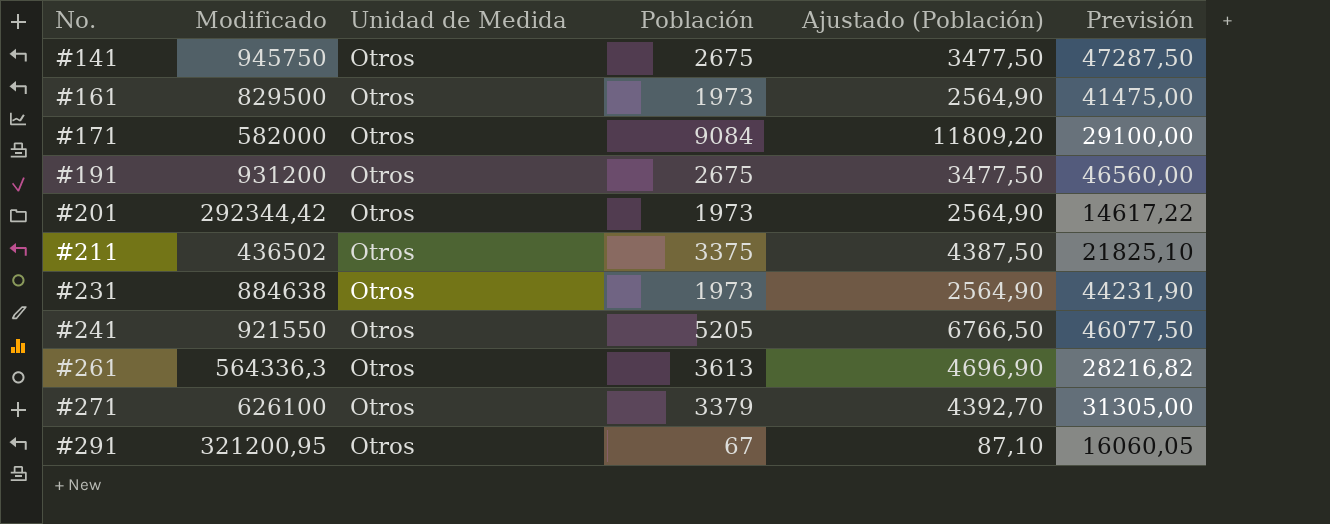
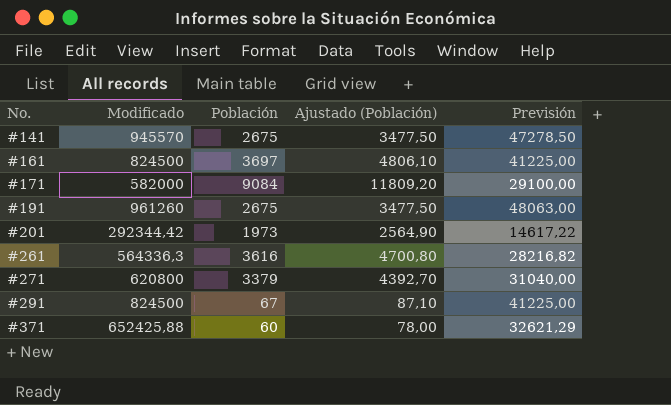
column Unidad de Medida | position: 3 -> none
row #211: 436502 | Otros | 3375 | 4387,50 | 21825,10 -> none
row #231: 884638 | Otros | 1973 | 2564,90 | 44231,90 -> none
row #241: 921550 | Otros | 5205 | 6766,50 | 46077,50 -> none
#141 | Modificado: 945750 -> 945570
#141 | Previsión: 47287,50 -> 47278,50
#161 | Modificado: 829500 -> 824500
#161 | Población: 1973 -> 3697
#161 | Ajustado (Población): 2564,90 -> 4806,10
#161 | Previsión: 41475,00 -> 41225,00
#191 | Modificado: 931200 -> 961260
#191 | Previsión: 46560,00 -> 48063,00
#261 | Población: 3613 -> 3616
#261 | Ajustado (Población): 4696,90 -> 4700,80
#271 | Modificado: 626100 -> 620800
#271 | Previsión: 31305,00 -> 31040,00
#291 | Modificado: 321200,95 -> 824500
#291 | Previsión: 16060,05 -> 41225,00
row #371: none -> 652425,88 | 60 | 78,00 | 32621,29

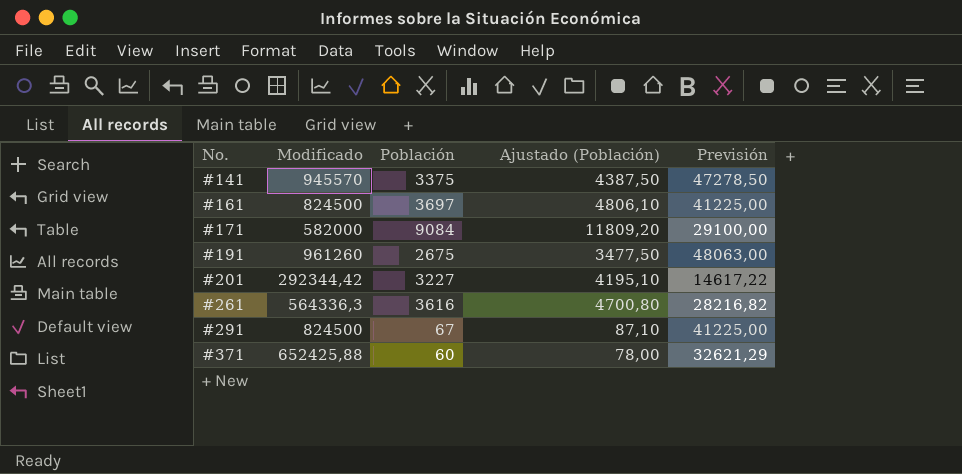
row #271: 620800 | 3379 | 4392,70 | 31040,00 -> none
#141 | Población: 2675 -> 3375
#141 | Ajustado (Población): 3477,50 -> 4387,50
#201 | Población: 1973 -> 3227
#201 | Ajustado (Población): 2564,90 -> 4195,10

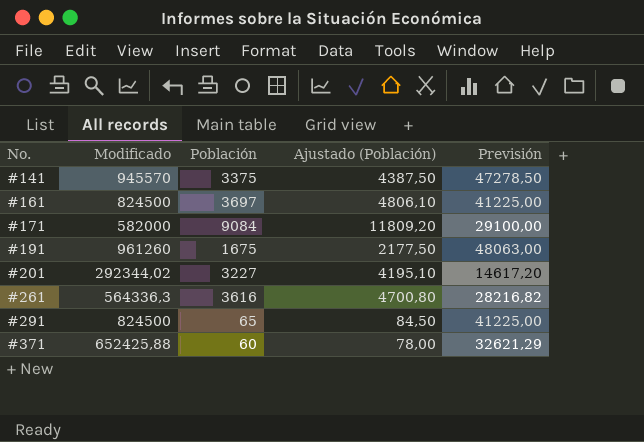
#191 | Población: 2675 -> 1675
#191 | Ajustado (Población): 3477,50 -> 2177,50
#201 | Modificado: 292344,42 -> 292344,02
#201 | Previsión: 14617,22 -> 14617,20
#291 | Población: 67 -> 65
#291 | Ajustado (Población): 87,10 -> 84,50

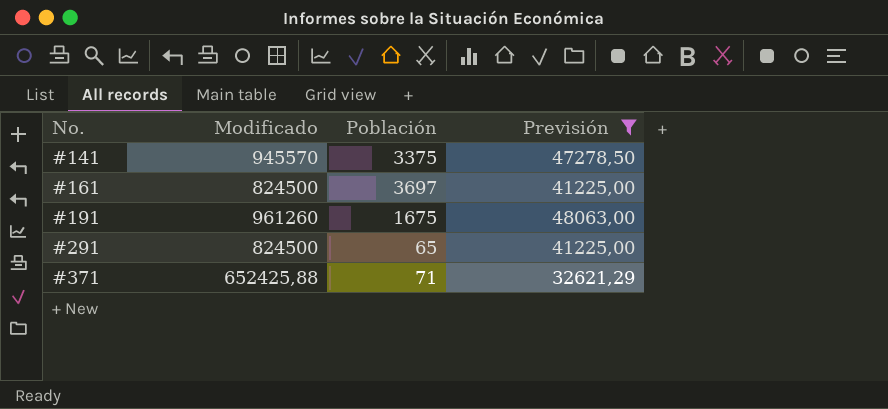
filter: none -> Previsión >= 32621,29
column Ajustado (Población) | formula: [Población] * 1,3 -> none
#371 | Población: 60 -> 71

